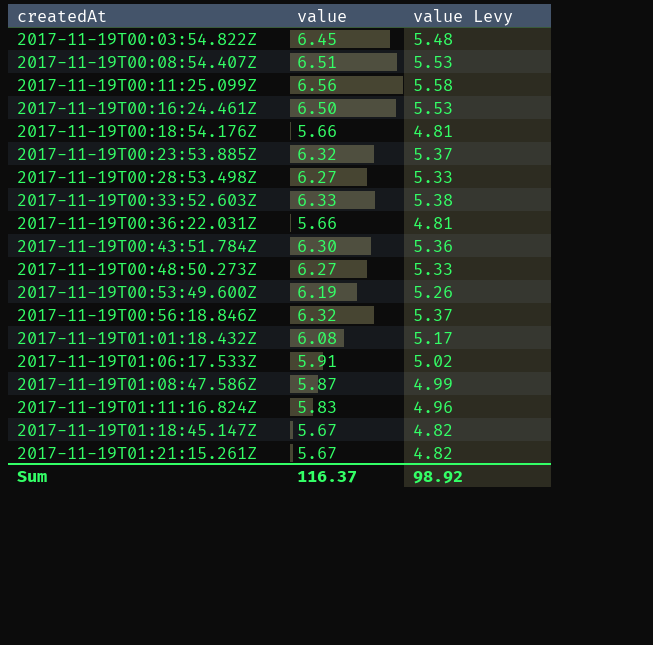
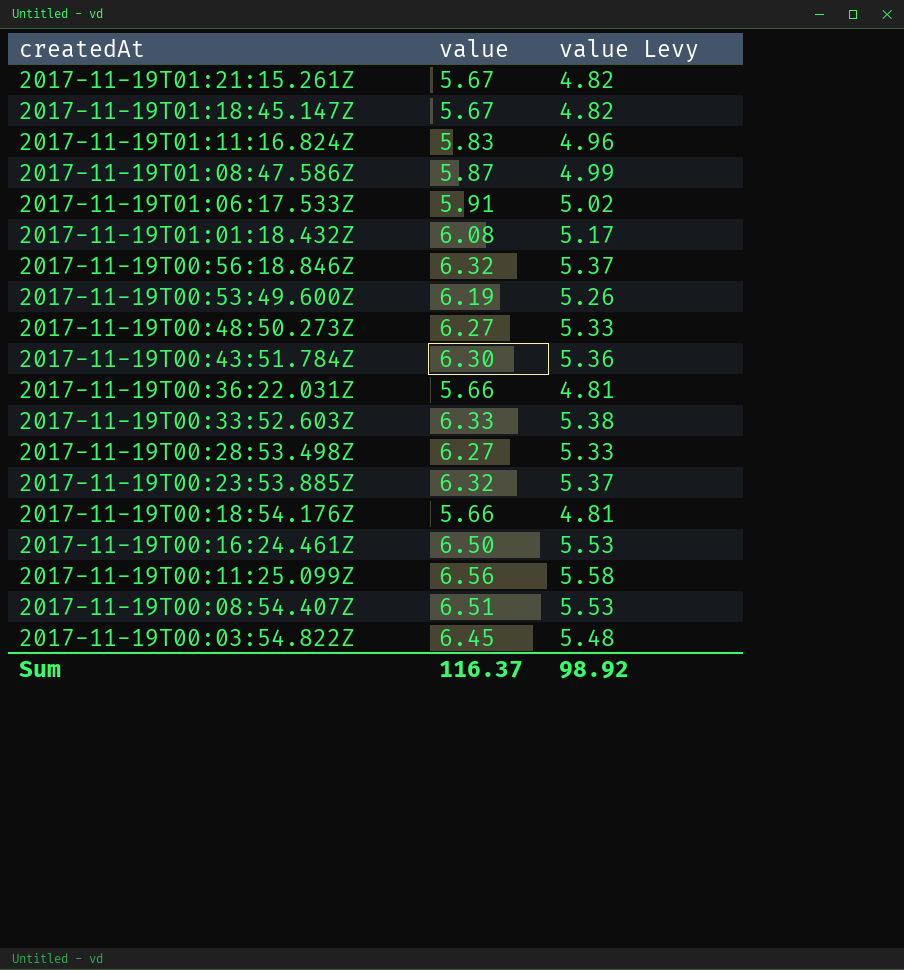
row order: createdAt ascending -> createdAt descending

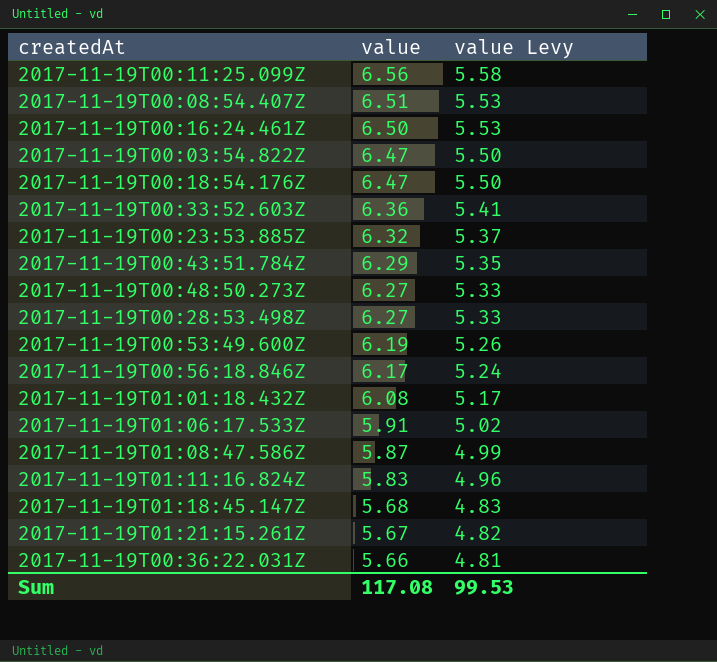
row order: createdAt descending -> value descending
2017-11-19T00:03:54.822Z | value: 6.45 -> 6.47
2017-11-19T00:03:54.822Z | value Levy: 5.48 -> 5.50
2017-11-19T00:18:54.176Z | value: 5.66 -> 6.47
2017-11-19T00:18:54.176Z | value Levy: 4.81 -> 5.50
2017-11-19T00:33:52.603Z | value: 6.33 -> 6.36
2017-11-19T00:33:52.603Z | value Levy: 5.38 -> 5.41
2017-11-19T00:43:51.784Z | value: 6.30 -> 6.29
2017-11-19T00:43:51.784Z | value Levy: 5.36 -> 5.35
2017-11-19T00:56:18.846Z | value: 6.32 -> 6.17
2017-11-19T00:56:18.846Z | value Levy: 5.37 -> 5.24
2017-11-19T01:18:45.147Z | value: 5.67 -> 5.68
2017-11-19T01:18:45.147Z | value Levy: 4.82 -> 4.83
Sum | value: 116.37 -> 117.08
Sum | value Levy: 98.92 -> 99.53

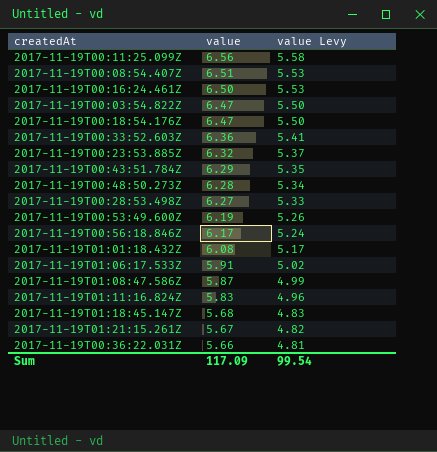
2017-11-19T00:48:50.273Z | value: 6.27 -> 6.28
2017-11-19T00:48:50.273Z | value Levy: 5.33 -> 5.34
Sum | value: 117.08 -> 117.09
Sum | value Levy: 99.53 -> 99.54

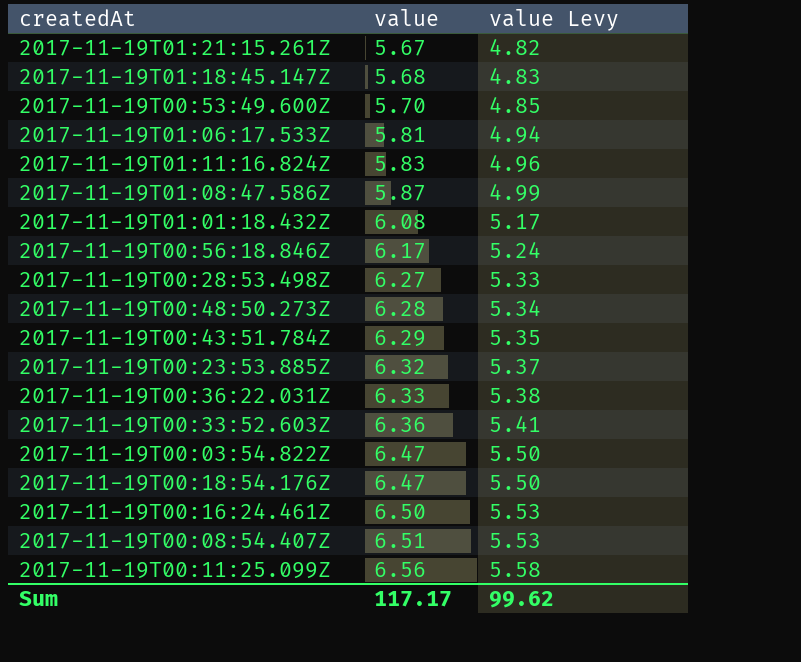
row order: value descending -> value ascending
2017-11-19T00:53:49.600Z | value: 6.19 -> 5.70
2017-11-19T00:53:49.600Z | value Levy: 5.26 -> 4.85
2017-11-19T01:06:17.533Z | value: 5.91 -> 5.81
2017-11-19T01:06:17.533Z | value Levy: 5.02 -> 4.94
2017-11-19T00:36:22.031Z | value: 5.66 -> 6.33
2017-11-19T00:36:22.031Z | value Levy: 4.81 -> 5.38
Sum | value: 117.09 -> 117.17
Sum | value Levy: 99.54 -> 99.62

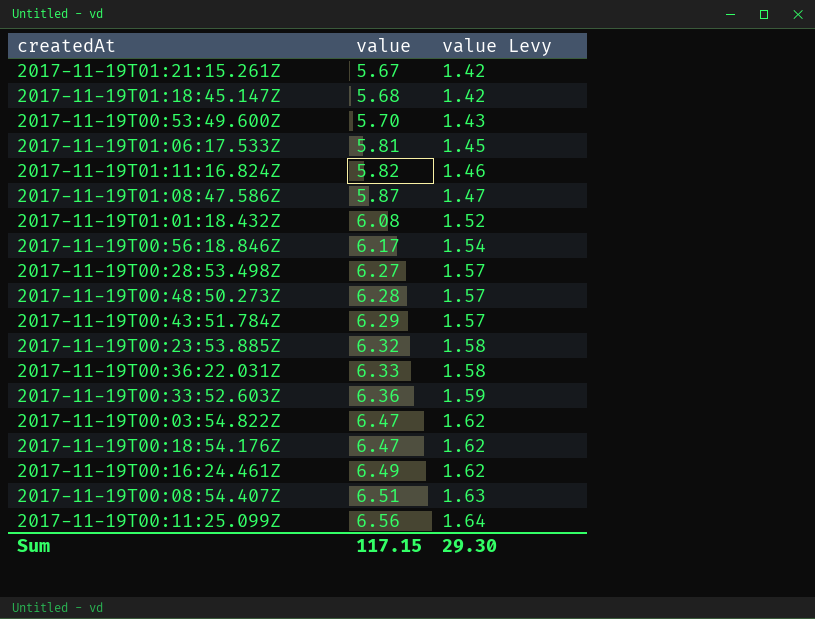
column value Levy | formula: [value] * 0.85 -> [value] * 0.25
2017-11-19T01:11:16.824Z | value: 5.83 -> 5.82
2017-11-19T00:16:24.461Z | value: 6.50 -> 6.49
Sum | value: 117.17 -> 117.15
Sum | value Levy: 99.62 -> 29.30

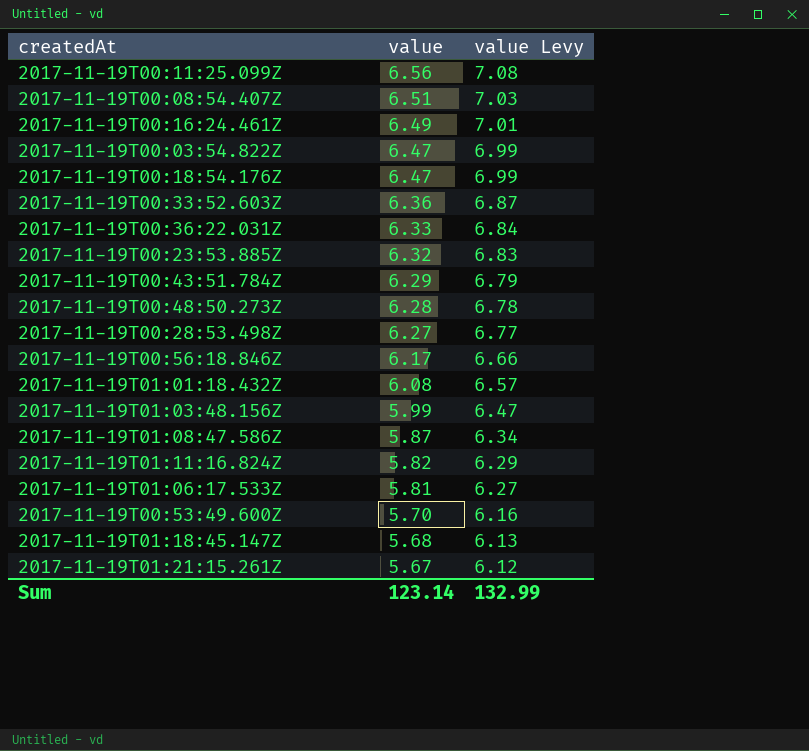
row order: value ascending -> value descending
column value Levy | formula: [value] * 0.25 -> [value] * 1.08
row 2017-11-19T01:03:48.156Z: none -> 5.99 | 6.47
Sum | value: 117.15 -> 123.14
Sum | value Levy: 29.30 -> 132.99

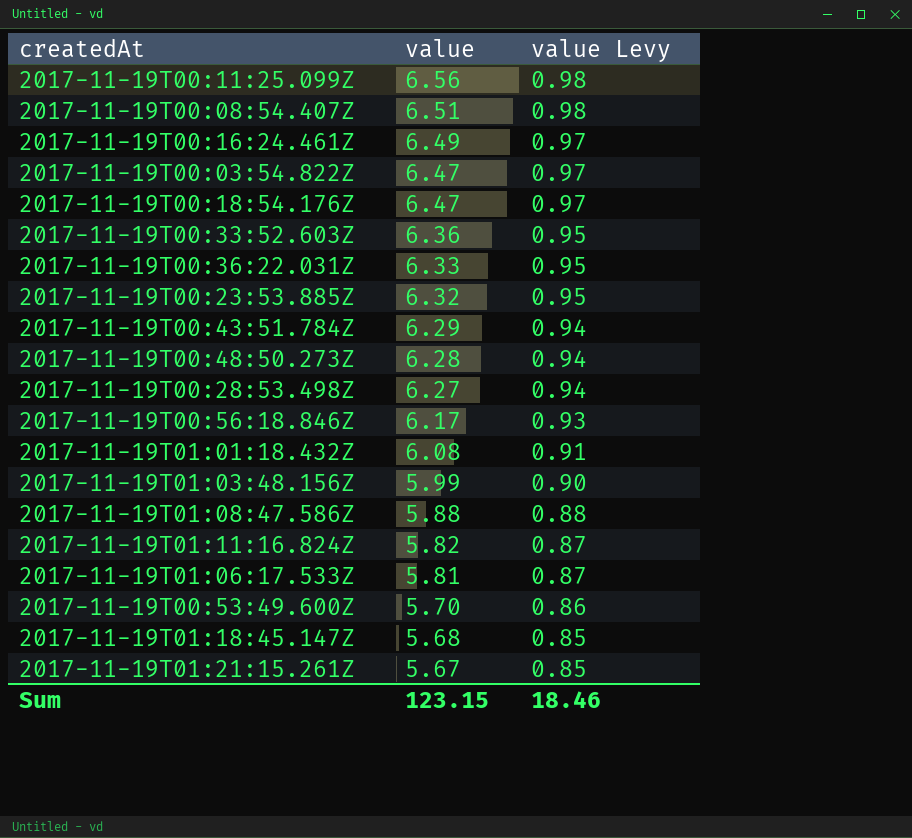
column value Levy | formula: [value] * 1.08 -> [value] * 0.15
2017-11-19T01:08:47.586Z | value: 5.87 -> 5.88
Sum | value: 123.14 -> 123.15
Sum | value Levy: 132.99 -> 18.46

